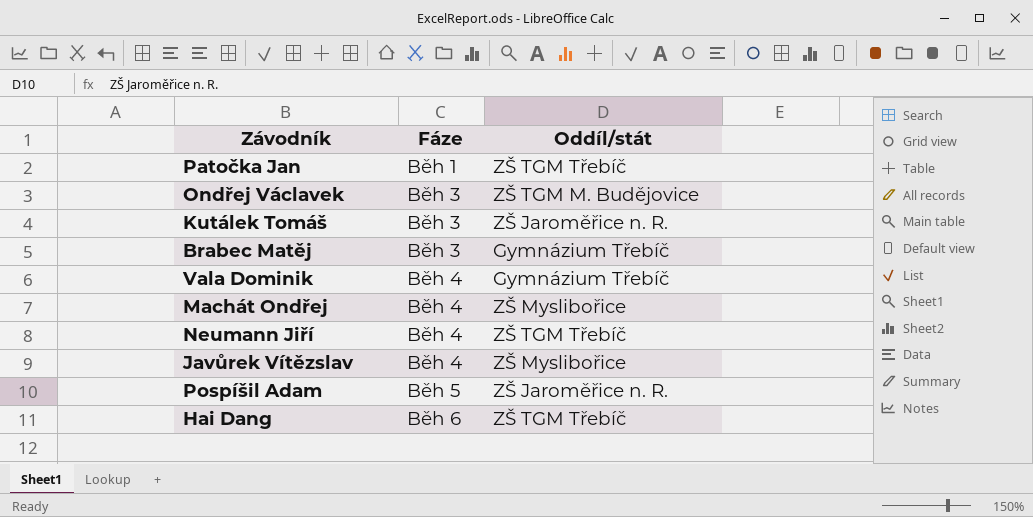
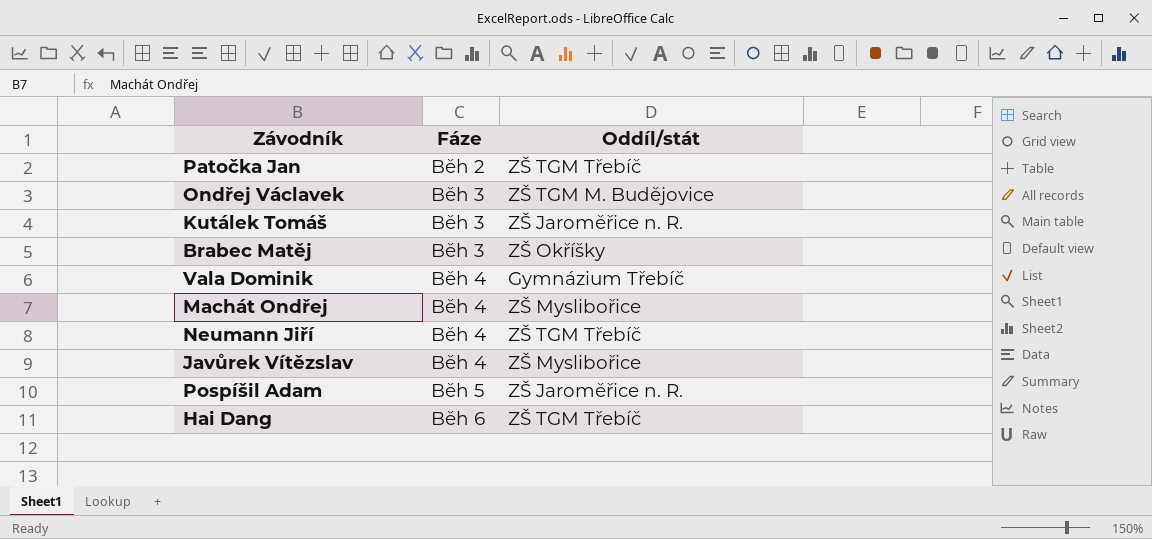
Patočka Jan | Fáze: Běh 1 -> Běh 2
Brabec Matěj | Oddíl/stát: Gymnázium Třebíč -> ZŠ Okříšky

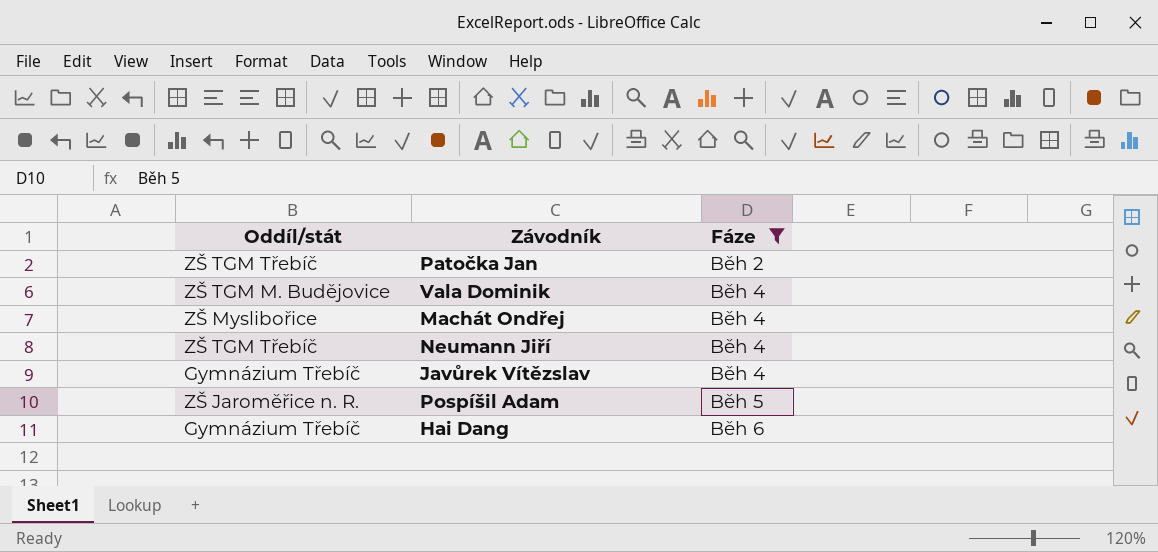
filter: none -> Fáze != Běh 3
column Oddíl/stát | position: 3 -> 1
Vala Dominik | Oddíl/stát: Gymnázium Třebíč -> ZŠ TGM M. Budějovice
Javůrek Vítězslav | Oddíl/stát: ZŠ Myslibořice -> Gymnázium Třebíč
Hai Dang | Oddíl/stát: ZŠ TGM Třebíč -> Gymnázium Třebíč

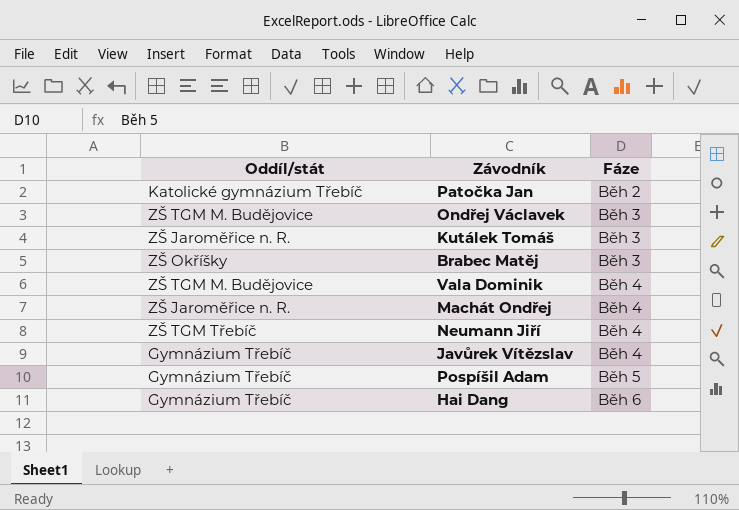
filter: Fáze != Běh 3 -> none
Patočka Jan | Oddíl/stát: ZŠ TGM Třebíč -> Katolické gymnázium Třebíč
Machát Ondřej | Oddíl/stát: ZŠ Myslibořice -> ZŠ Jaroměřice n. R.
Pospíšil Adam | Oddíl/stát: ZŠ Jaroměřice n. R. -> Gymnázium Třebíč

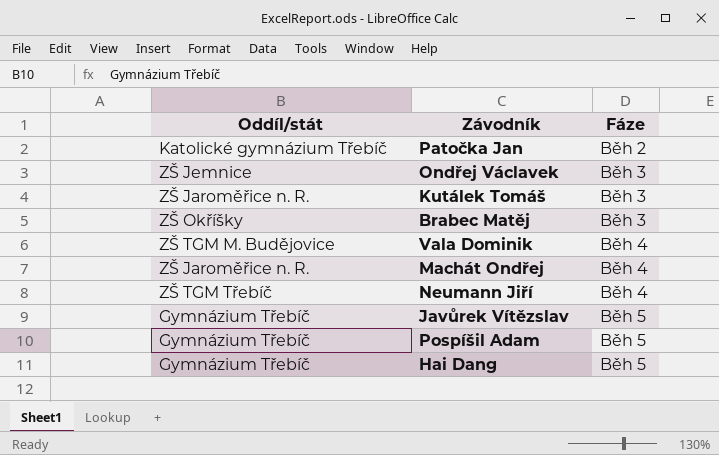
Ondřej Václavek | Oddíl/stát: ZŠ TGM M. Budějovice -> ZŠ Jemnice
Javůrek Vítězslav | Fáze: Běh 4 -> Běh 5
Hai Dang | Fáze: Běh 6 -> Běh 5

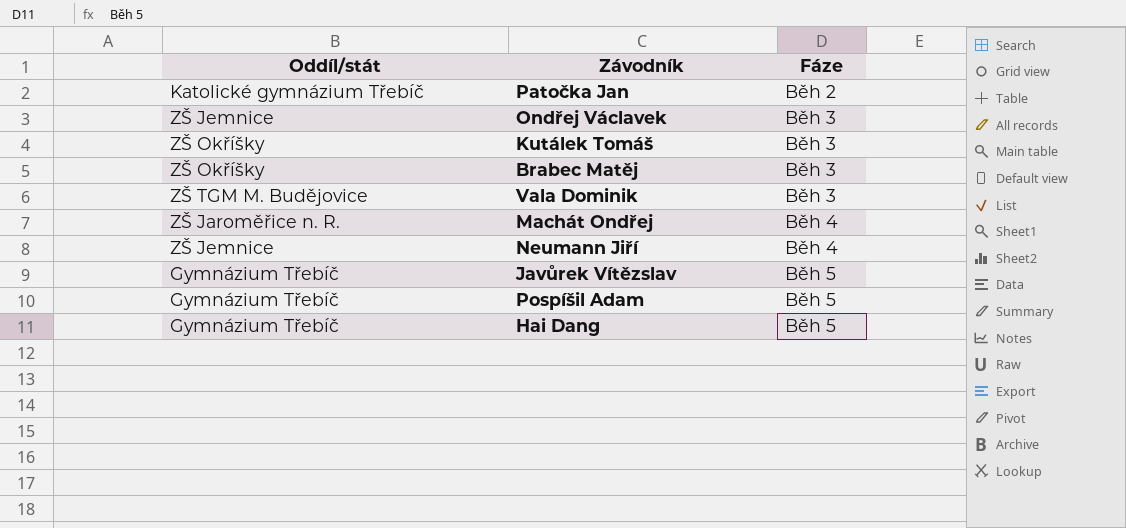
Kutálek Tomáš | Oddíl/stát: ZŠ Jaroměřice n. R. -> ZŠ Okříšky
Vala Dominik | Fáze: Běh 4 -> Běh 3
Neumann Jiří | Oddíl/stát: ZŠ TGM Třebíč -> ZŠ Jemnice

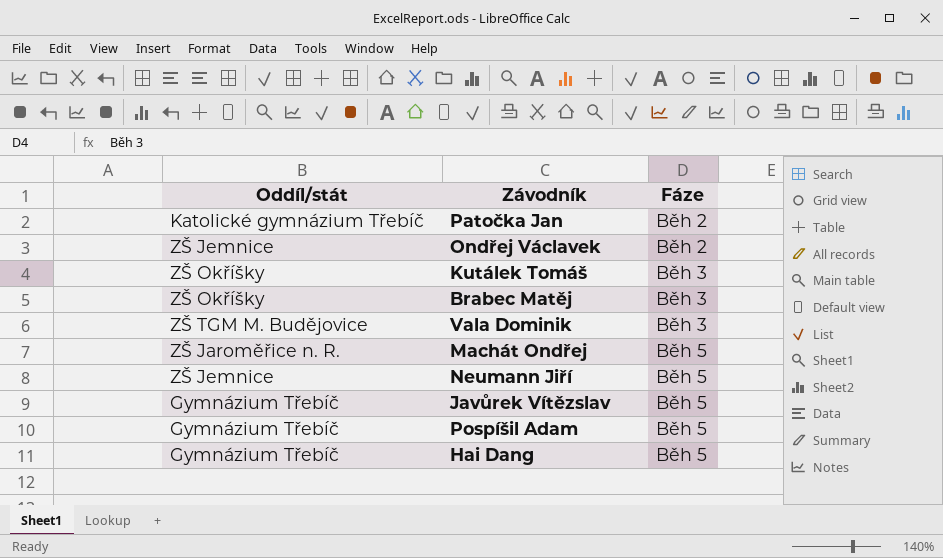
Ondřej Václavek | Fáze: Běh 3 -> Běh 2
Machát Ondřej | Fáze: Běh 4 -> Běh 5
Neumann Jiří | Fáze: Běh 4 -> Běh 5

